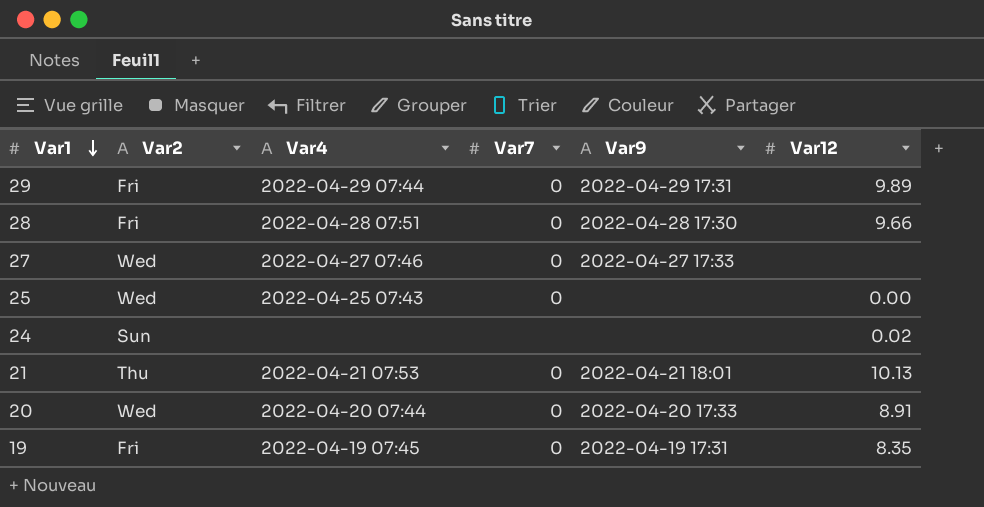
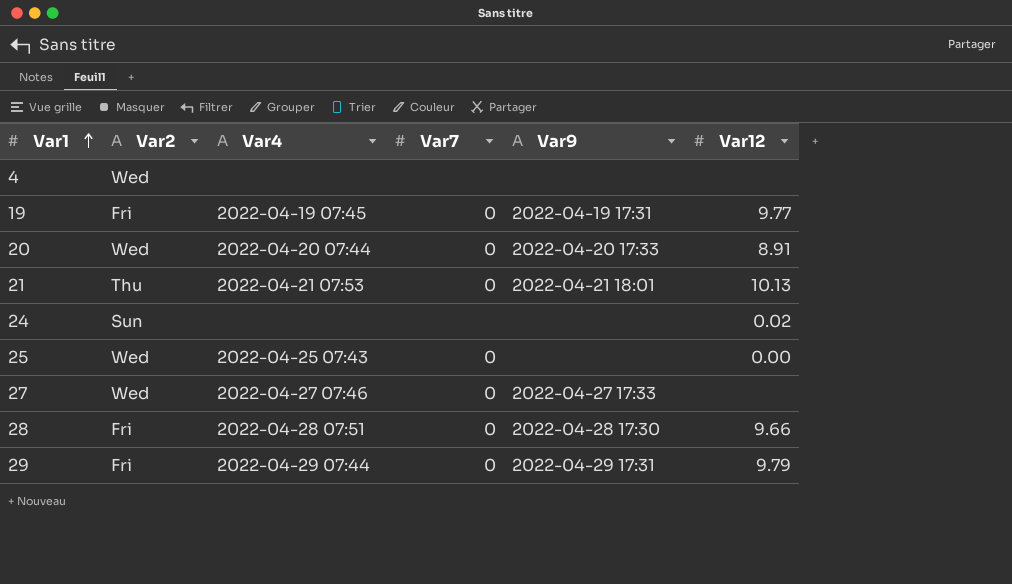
row order: Var1 descending -> Var1 ascending
row 4: none -> Wed | none | none | none | none
19 | Var12: 8.35 -> 9.77
29 | Var12: 9.89 -> 9.79

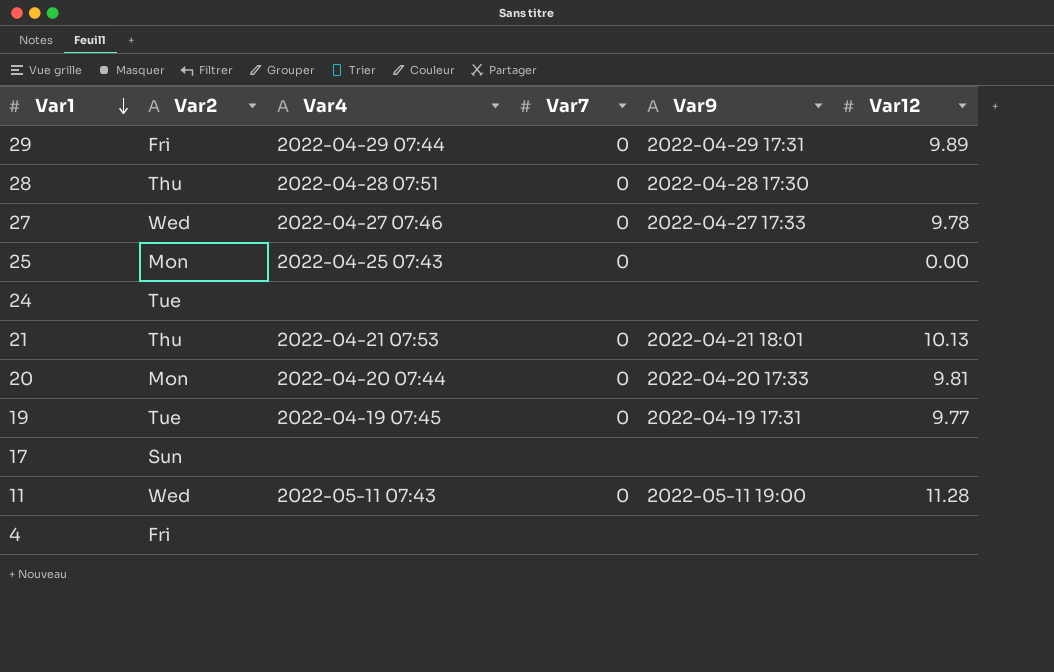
row order: Var1 ascending -> Var1 descending
29 | Var12: 9.79 -> 9.89
28 | Var2: Fri -> Thu
28 | Var12: 9.66 -> none
27 | Var12: none -> 9.78
25 | Var2: Wed -> Mon
24 | Var2: Sun -> Tue
24 | Var12: 0.02 -> none
20 | Var2: Wed -> Mon
20 | Var12: 8.91 -> 9.81
19 | Var2: Fri -> Tue
row 17: none -> Sun | none | none | none | none
row 11: none -> Wed | 2022-05-11 07:43 | 0 | 2022-05-11 19:00 | 11.28
4 | Var2: Wed -> Fri

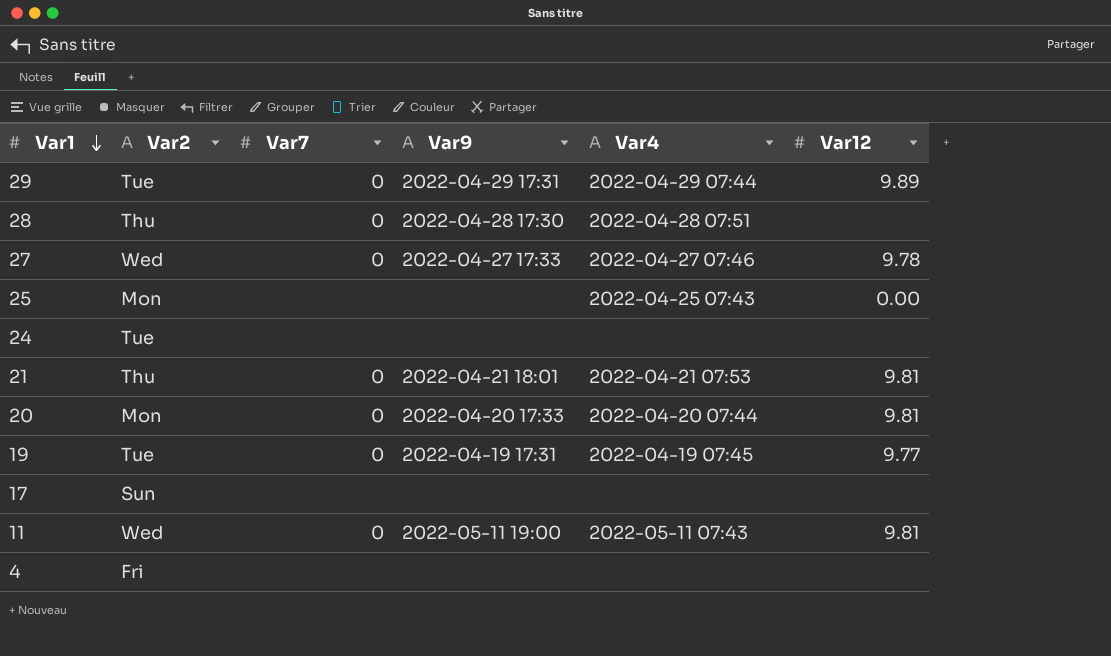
column Var4 | position: 3 -> 5
29 | Var2: Fri -> Tue
25 | Var7: 0 -> none
21 | Var12: 10.13 -> 9.81
11 | Var12: 11.28 -> 9.81

